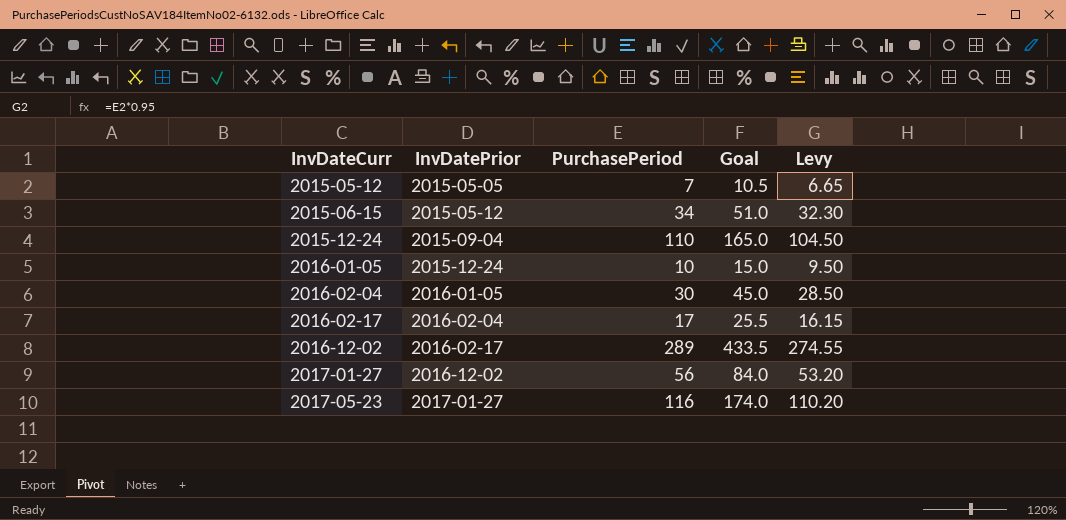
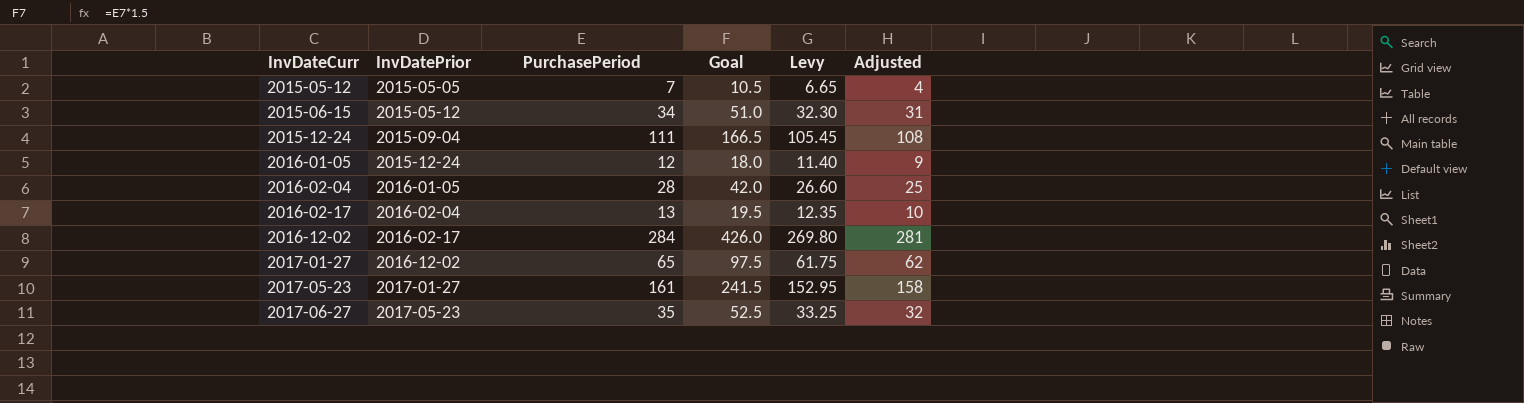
column Adjusted | formula: none -> [PurchasePeriod] - 3
2015-12-24 | PurchasePeriod: 110 -> 111
2015-12-24 | Goal: 165.0 -> 166.5
2015-12-24 | Levy: 104.50 -> 105.45
2016-01-05 | PurchasePeriod: 10 -> 12
2016-01-05 | Goal: 15.0 -> 18.0
2016-01-05 | Levy: 9.50 -> 11.40
2016-02-04 | PurchasePeriod: 30 -> 28
2016-02-04 | Goal: 45.0 -> 42.0
2016-02-04 | Levy: 28.50 -> 26.60
2016-02-17 | PurchasePeriod: 17 -> 13
2016-02-17 | Goal: 25.5 -> 19.5
2016-02-17 | Levy: 16.15 -> 12.35
2016-12-02 | PurchasePeriod: 289 -> 284
2016-12-02 | Goal: 433.5 -> 426.0
2016-12-02 | Levy: 274.55 -> 269.80
2017-01-27 | PurchasePeriod: 56 -> 65
2017-01-27 | Goal: 84.0 -> 97.5
2017-01-27 | Levy: 53.20 -> 61.75
2017-05-23 | PurchasePeriod: 116 -> 161
2017-05-23 | Goal: 174.0 -> 241.5
2017-05-23 | Levy: 110.20 -> 152.95
row 2017-06-27: none -> 2017-05-23 | 35 | 52.5 | 33.25 | 32

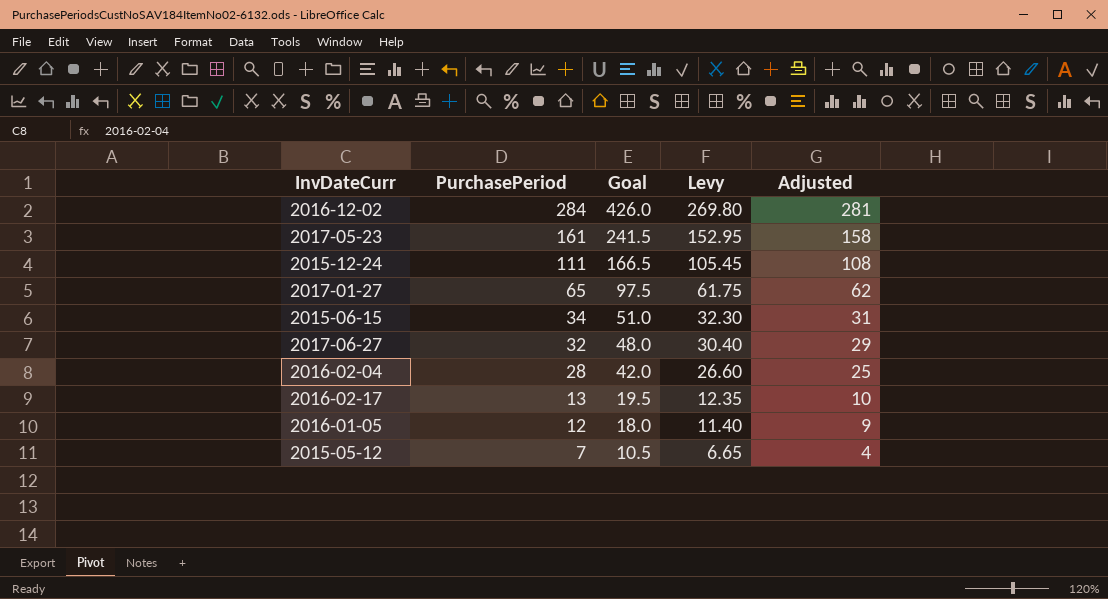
row order: InvDateCurr ascending -> PurchasePeriod descending
column InvDatePrior | position: 2 -> none
2017-06-27 | PurchasePeriod: 35 -> 32
2017-06-27 | Goal: 52.5 -> 48.0
2017-06-27 | Levy: 33.25 -> 30.40
2017-06-27 | Adjusted: 32 -> 29

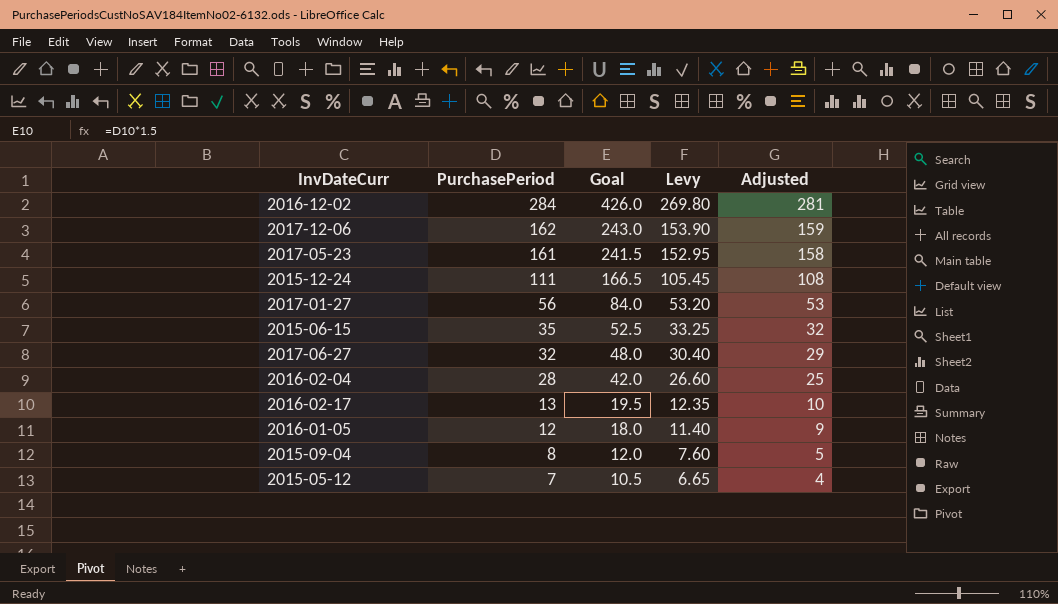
row 2017-12-06: none -> 162 | 243.0 | 153.90 | 159
2017-01-27 | PurchasePeriod: 65 -> 56
2017-01-27 | Goal: 97.5 -> 84.0
2017-01-27 | Levy: 61.75 -> 53.20
2017-01-27 | Adjusted: 62 -> 53
2015-06-15 | PurchasePeriod: 34 -> 35
2015-06-15 | Goal: 51.0 -> 52.5
2015-06-15 | Levy: 32.30 -> 33.25
2015-06-15 | Adjusted: 31 -> 32
row 2015-09-04: none -> 8 | 12.0 | 7.60 | 5

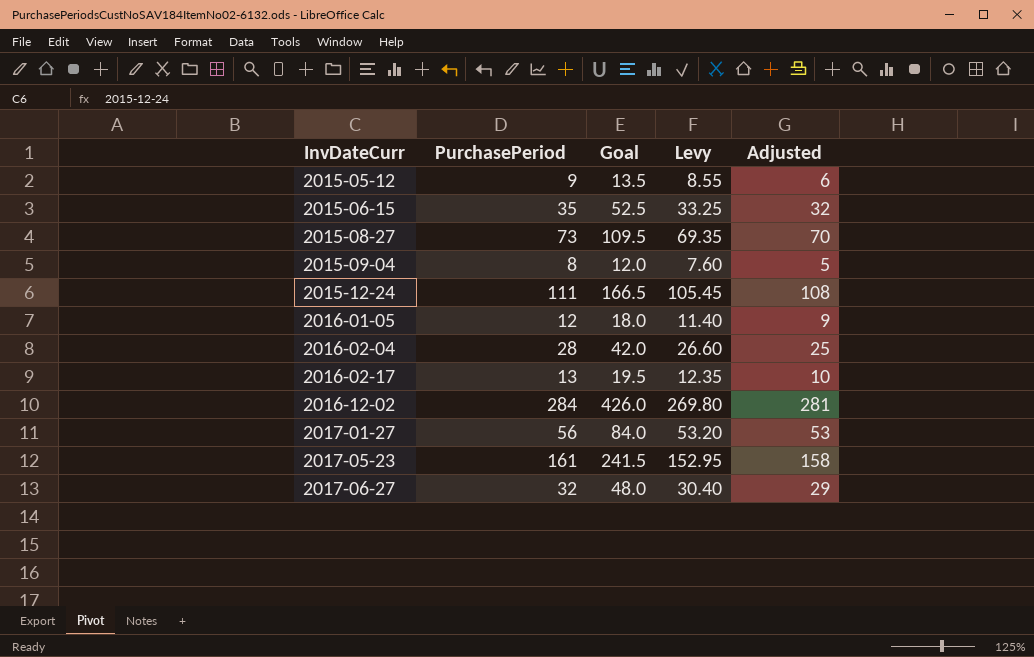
row order: PurchasePeriod descending -> InvDateCurr ascending
row 2017-12-06: 162 | 243.0 | 153.90 | 159 -> none
2015-05-12 | PurchasePeriod: 7 -> 9
2015-05-12 | Goal: 10.5 -> 13.5
2015-05-12 | Levy: 6.65 -> 8.55
2015-05-12 | Adjusted: 4 -> 6
row 2015-08-27: none -> 73 | 109.5 | 69.35 | 70

